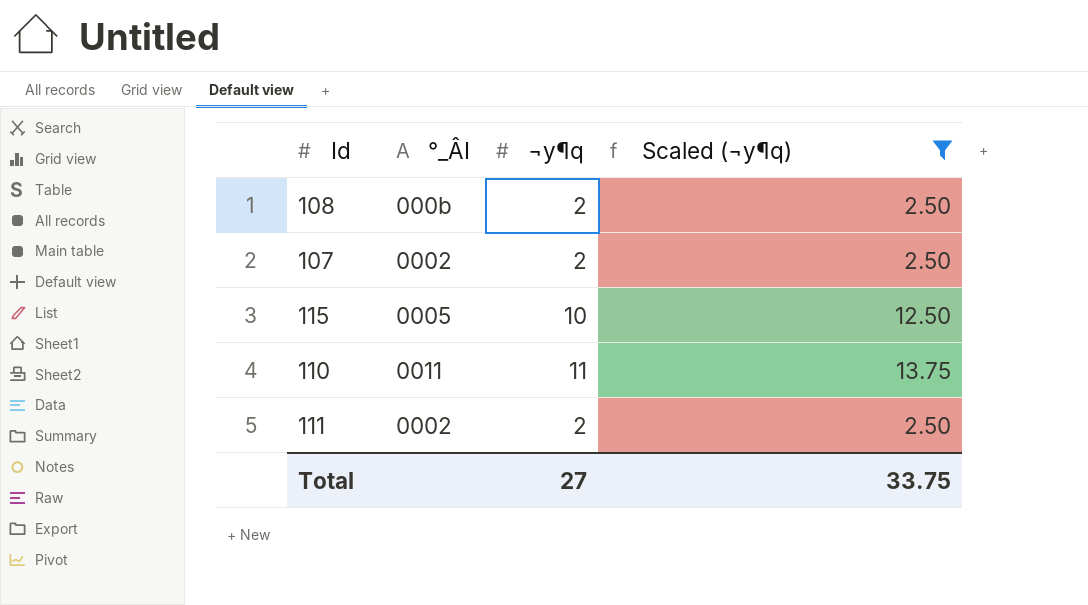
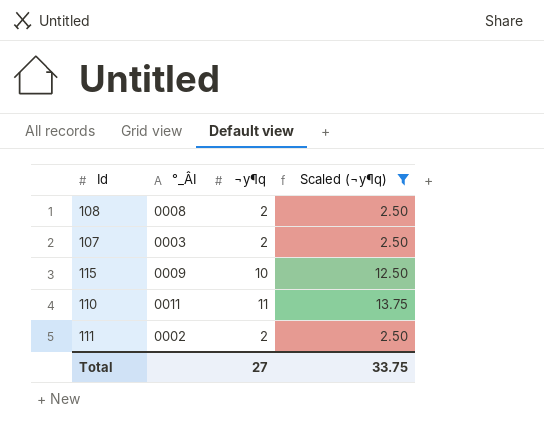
108 | °_ÂI: 000b -> 0008
107 | °_ÂI: 0002 -> 0003
115 | °_ÂI: 0005 -> 0009

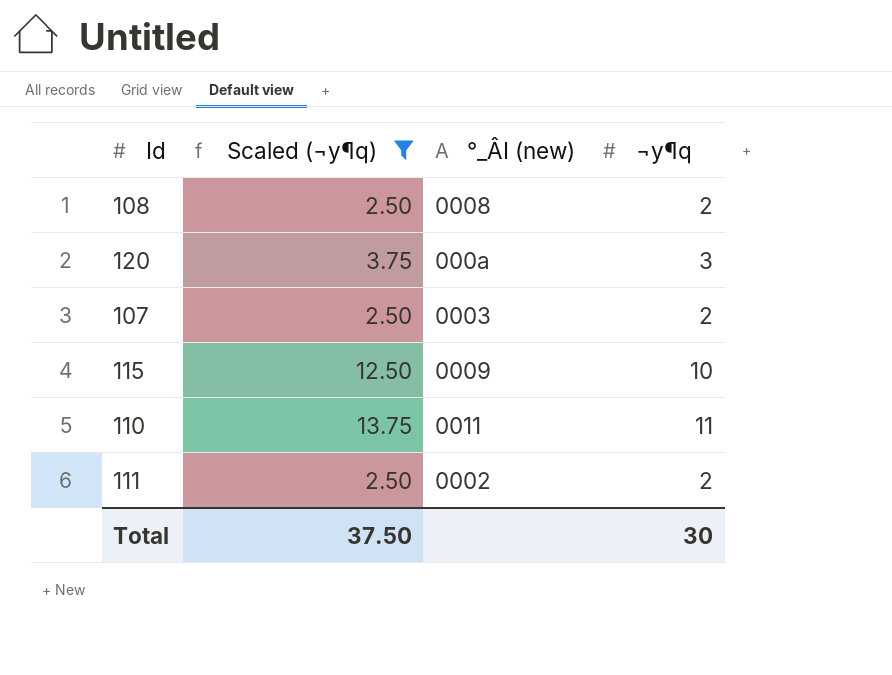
column Scaled (¬y¶q) | position: 4 -> 2
column name: °_ÂI -> °_ÂI (new)
row 120: none -> 3.75 | 000a | 3
Total | Scaled (¬y¶q): 33.75 -> 37.50
Total | ¬y¶q: 27 -> 30

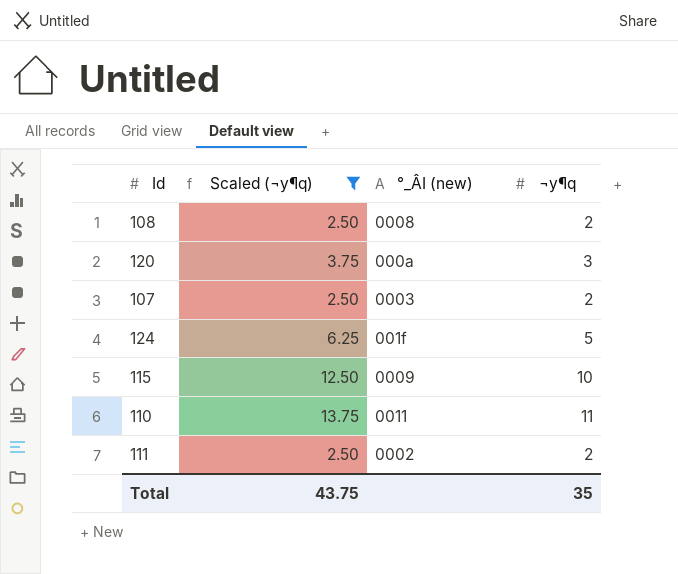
row 124: none -> 6.25 | 001f | 5
Total | Scaled (¬y¶q): 37.50 -> 43.75
Total | ¬y¶q: 30 -> 35

